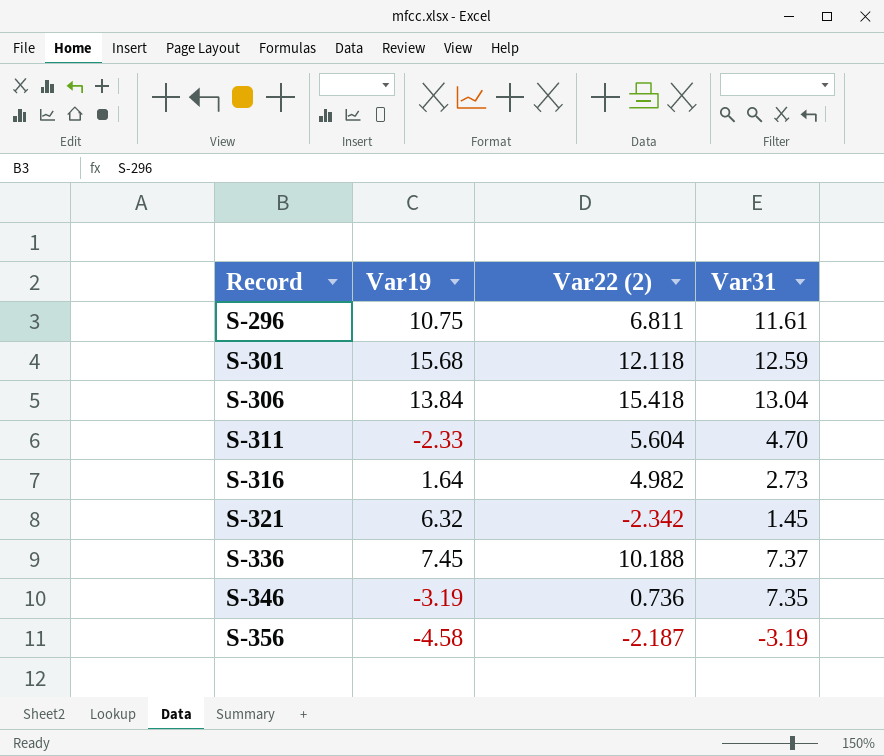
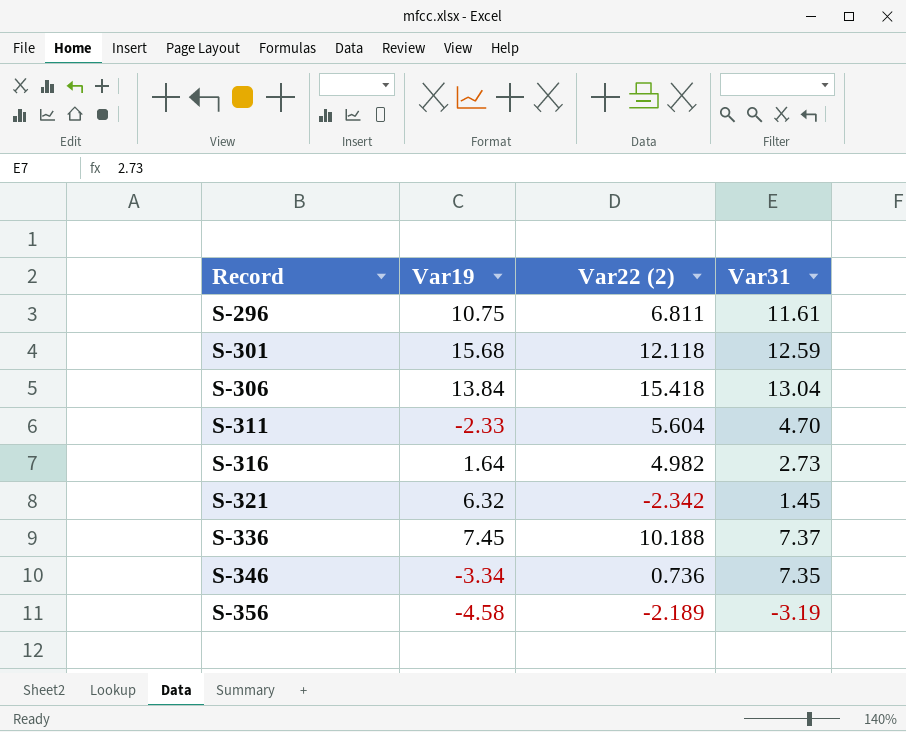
S-346 | Var19: -3.19 -> -3.34
S-356 | Var22 (2): -2.187 -> -2.189

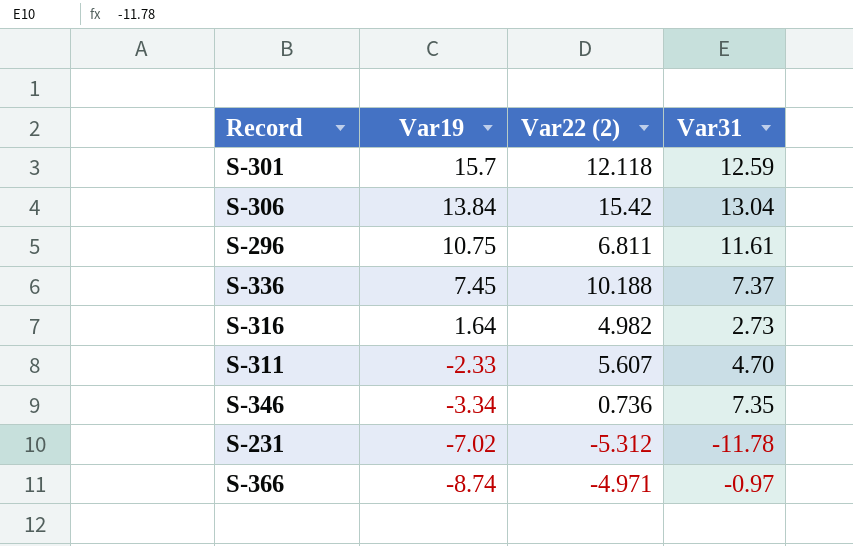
row order: Record ascending -> Var19 descending
row S-321: 6.32 | -2.342 | 1.45 -> none
row S-356: -4.58 | -2.189 | -3.19 -> none
S-301 | Var19: 15.68 -> 15.7
S-306 | Var22 (2): 15.418 -> 15.42
S-311 | Var22 (2): 5.604 -> 5.607
row S-231: none -> -7.02 | -5.312 | -11.78
row S-366: none -> -8.74 | -4.971 | -0.97

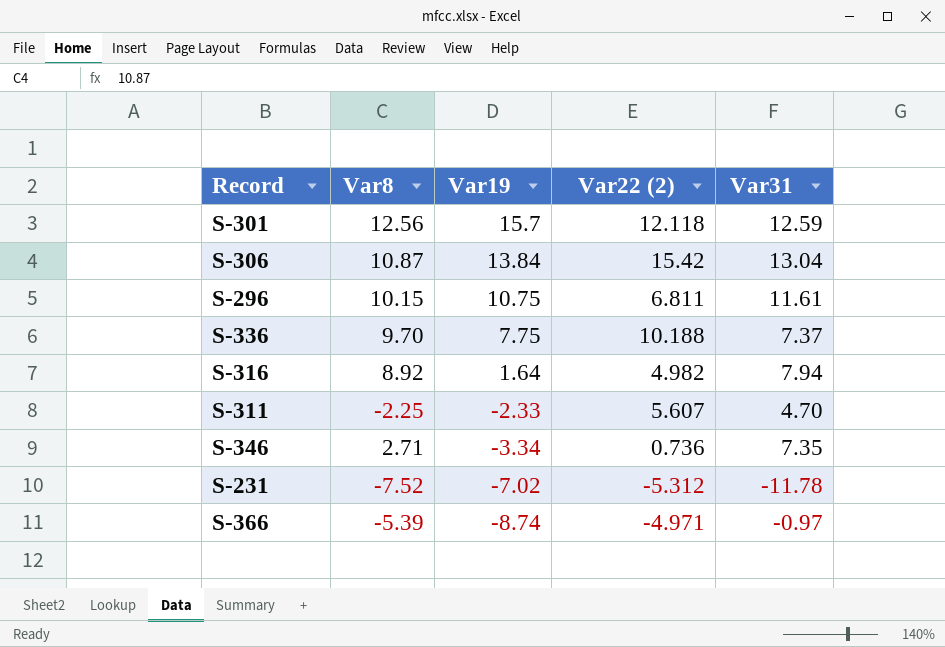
column Var8 | position: none -> 2
S-336 | Var19: 7.45 -> 7.75
S-316 | Var31: 2.73 -> 7.94

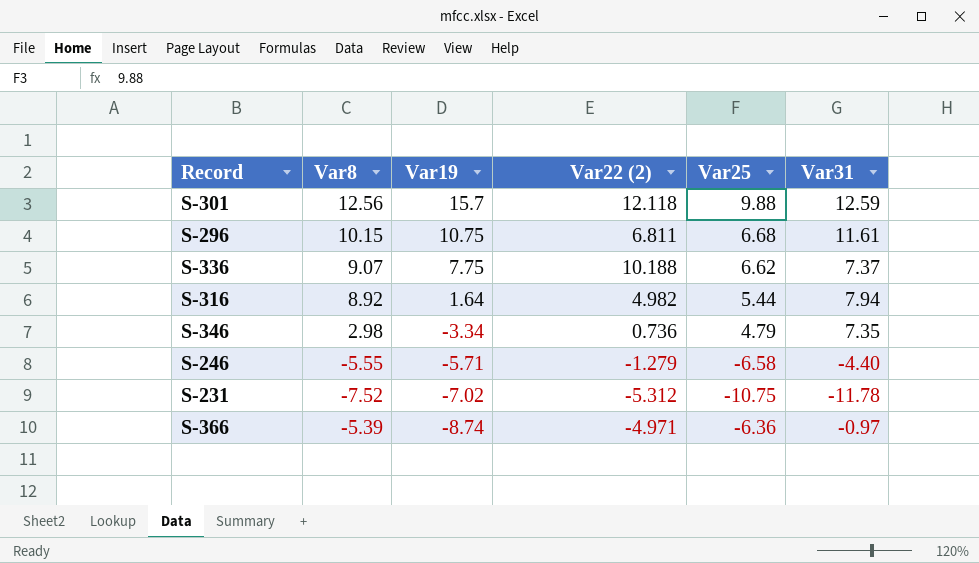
column Var25 | position: none -> 5
row S-306: 10.87 | 13.84 | 15.42 | 13.04 -> none
row S-311: -2.25 | -2.33 | 5.607 | 4.70 -> none
S-336 | Var8: 9.70 -> 9.07
S-346 | Var8: 2.71 -> 2.98
row S-246: none -> -5.55 | -5.71 | -1.279 | -6.58 | -4.40

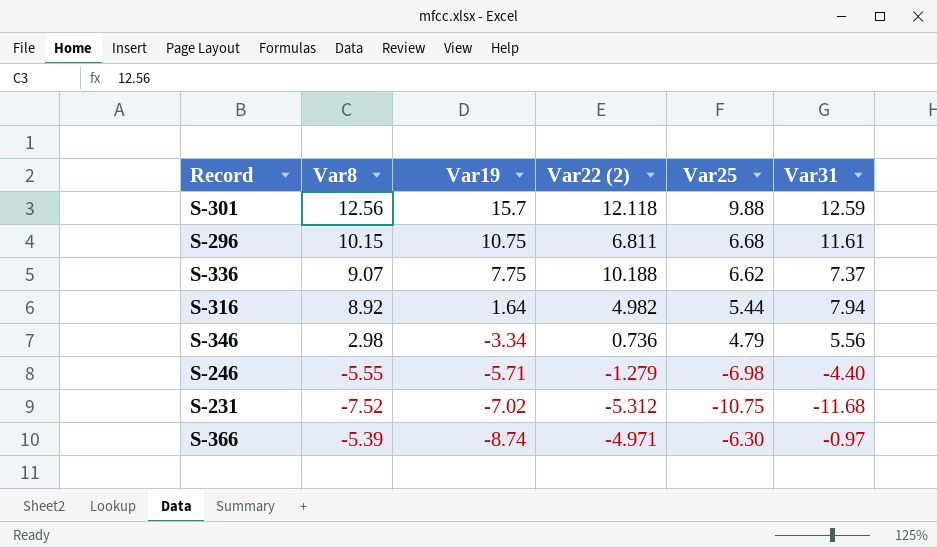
S-346 | Var31: 7.35 -> 5.56
S-246 | Var25: -6.58 -> -6.98
S-231 | Var31: -11.78 -> -11.68
S-366 | Var25: -6.36 -> -6.30

